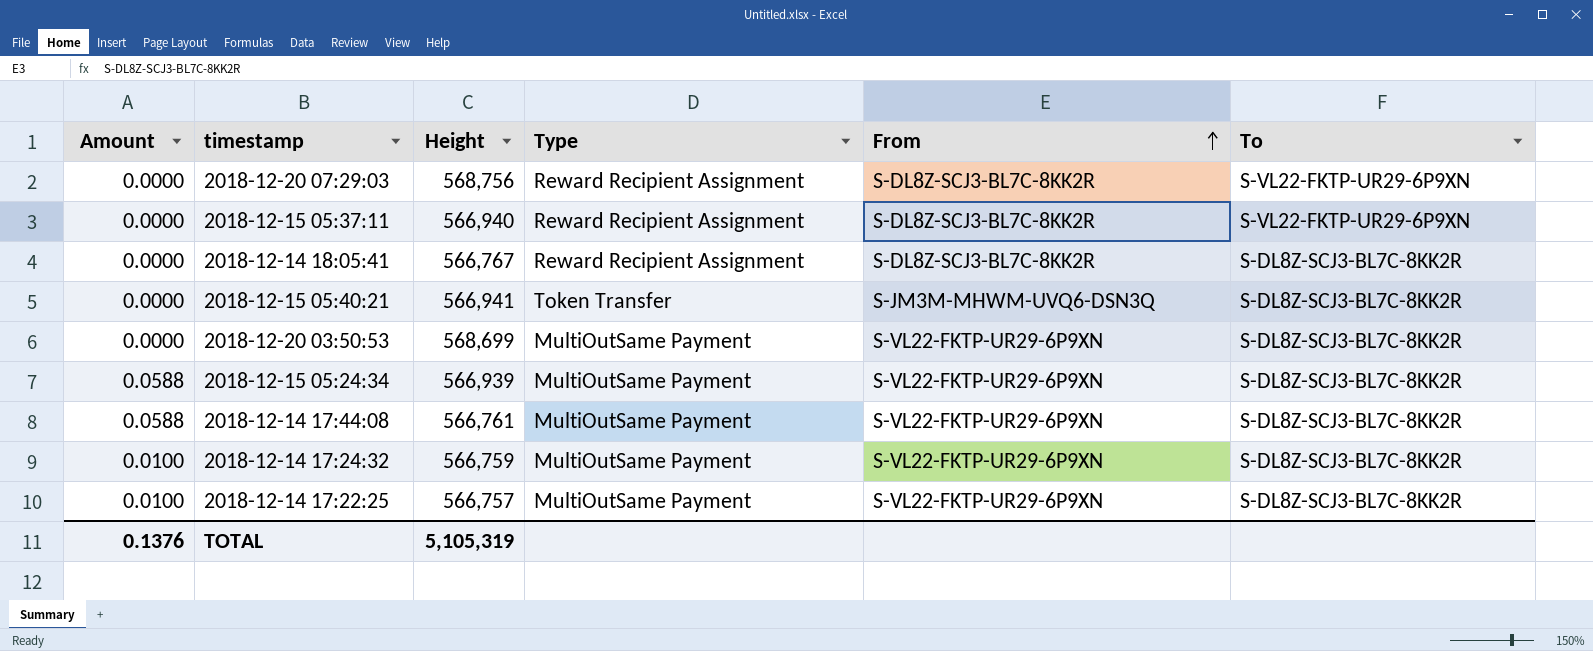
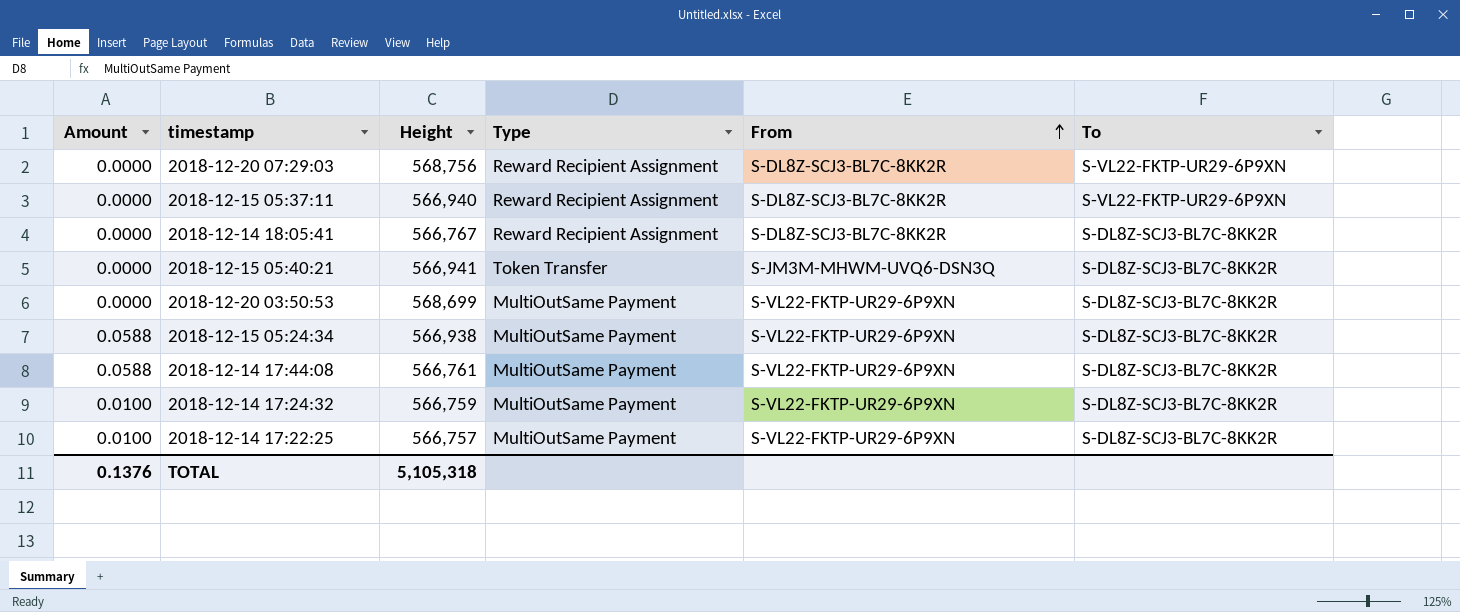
2018-12-15 05:24:34 | Height: 566,939 -> 566,938
TOTAL | Height: 5,105,319 -> 5,105,318

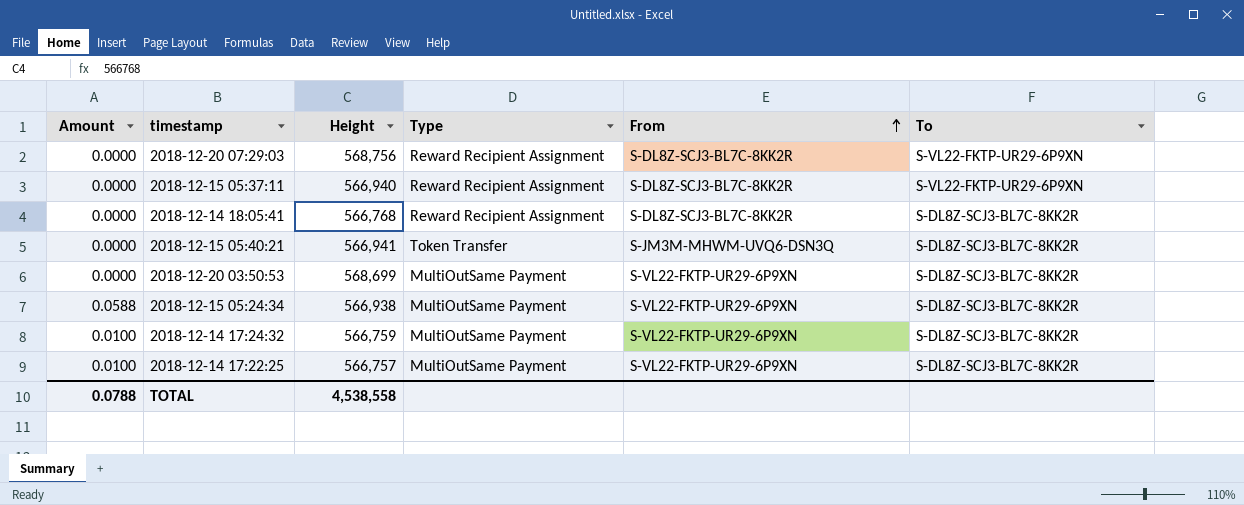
row 2018-12-14 17:44:08: 0.0588 | 566,761 | MultiOutSame Payment | S-VL22-FKTP-UR29-6P9XN | S-DL8Z-SCJ3-BL7C-8KK2R -> none
2018-12-14 18:05:41 | Height: 566,767 -> 566,768
TOTAL | Amount: 0.1376 -> 0.0788
TOTAL | Height: 5,105,318 -> 4,538,558

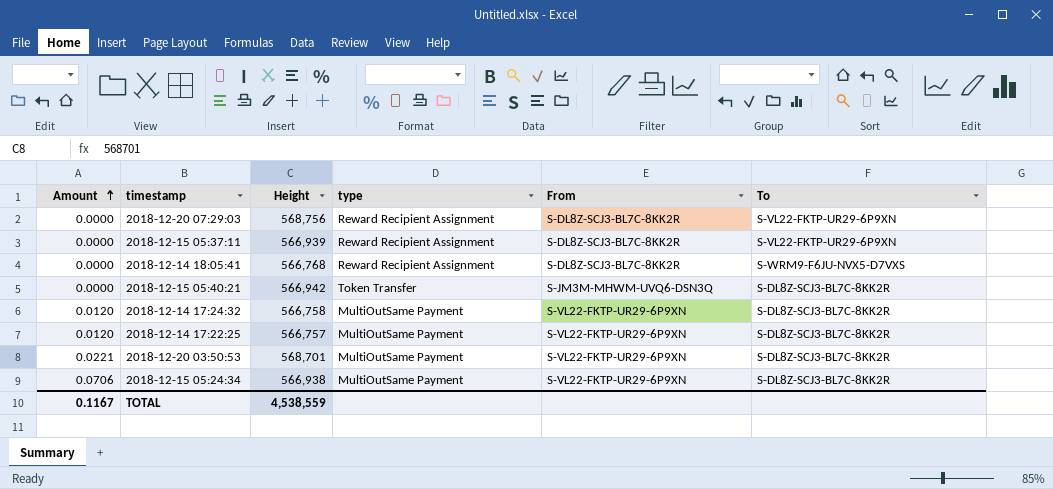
row order: From ascending -> Amount ascending
column name: Type -> type
2018-12-15 05:37:11 | Height: 566,940 -> 566,939
2018-12-14 18:05:41 | To: S-DL8Z-SCJ3-BL7C-8KK2R -> S-WRM9-F6JU-NVX5-D7VXS
2018-12-15 05:40:21 | Height: 566,941 -> 566,942
2018-12-14 17:24:32 | Amount: 0.0100 -> 0.0120
2018-12-14 17:24:32 | Height: 566,759 -> 566,758
2018-12-14 17:22:25 | Amount: 0.0100 -> 0.0120
2018-12-20 03:50:53 | Amount: 0.0000 -> 0.0221
2018-12-20 03:50:53 | Height: 568,699 -> 568,701
2018-12-15 05:24:34 | Amount: 0.0588 -> 0.0706
TOTAL | Amount: 0.0788 -> 0.1167
TOTAL | Height: 4,538,558 -> 4,538,559

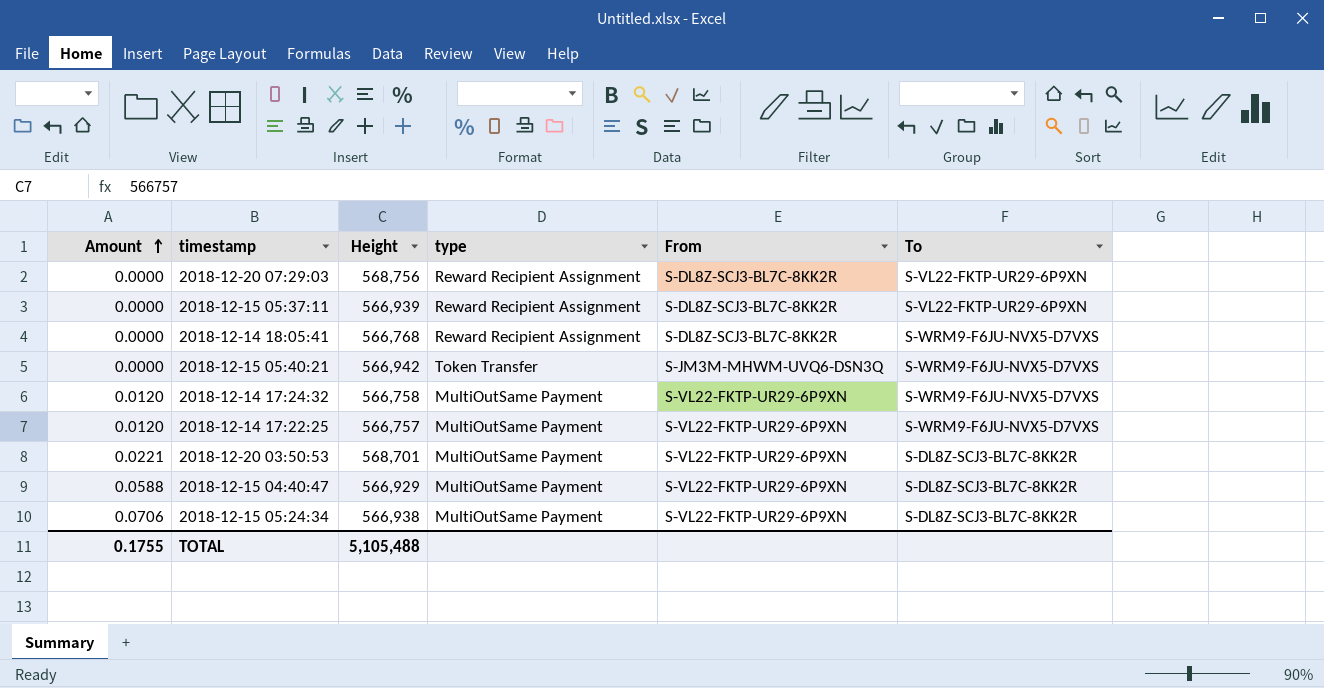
2018-12-15 05:40:21 | To: S-DL8Z-SCJ3-BL7C-8KK2R -> S-WRM9-F6JU-NVX5-D7VXS
2018-12-14 17:24:32 | To: S-DL8Z-SCJ3-BL7C-8KK2R -> S-WRM9-F6JU-NVX5-D7VXS
2018-12-14 17:22:25 | To: S-DL8Z-SCJ3-BL7C-8KK2R -> S-WRM9-F6JU-NVX5-D7VXS
row 2018-12-15 04:40:47: none -> 0.0588 | 566,929 | MultiOutSame Payment | S-VL22-FKTP-UR29-6P9XN | S-DL8Z-SCJ3-BL7C-8KK2R
TOTAL | Amount: 0.1167 -> 0.1755
TOTAL | Height: 4,538,559 -> 5,105,488

